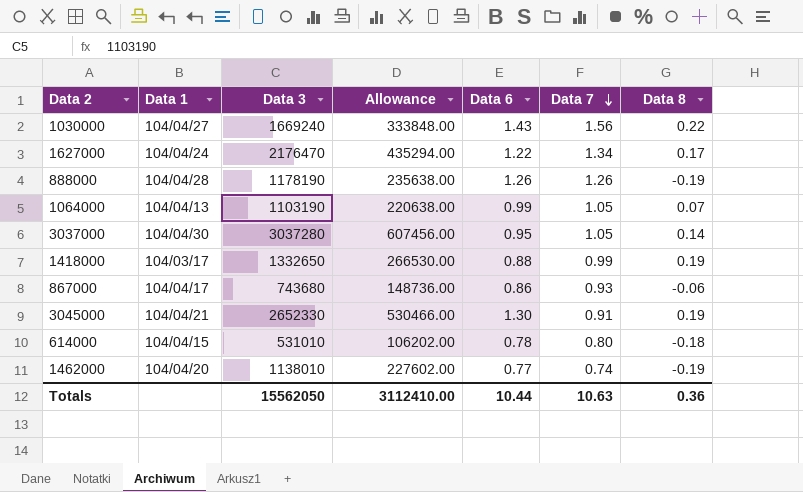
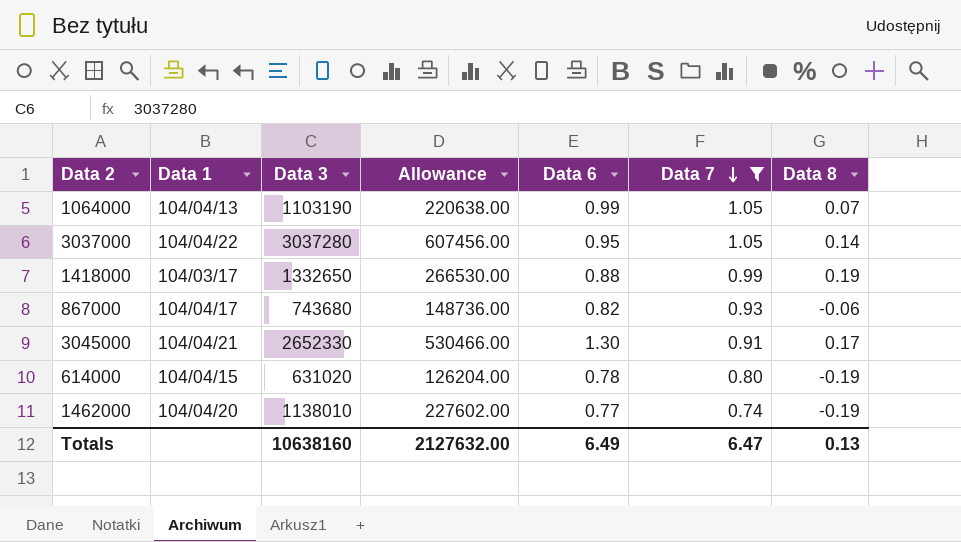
filter: none -> Data 7 <= 1.05
3037000 | Data 1: 104/04/30 -> 104/04/22
867000 | Data 6: 0.86 -> 0.82
3045000 | Data 8: 0.19 -> 0.17
614000 | Data 3: 531010 -> 631020
614000 | Allowance: 106202.00 -> 126204.00
614000 | Data 8: -0.18 -> -0.19
Totals | Data 3: 15562050 -> 10638160
Totals | Allowance: 3112410.00 -> 2127632.00
Totals | Data 6: 10.44 -> 6.49
Totals | Data 7: 10.63 -> 6.47
Totals | Data 8: 0.36 -> 0.13

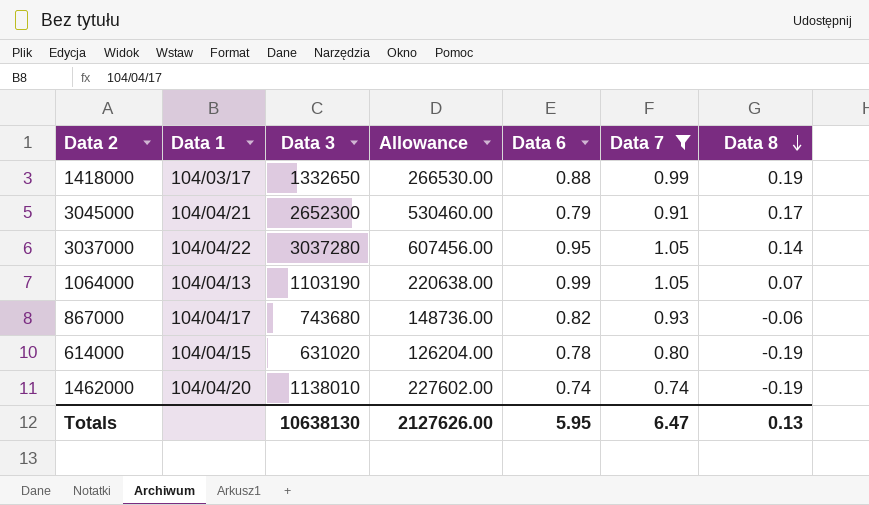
row order: Data 7 descending -> Data 8 descending
3045000 | Data 3: 2652330 -> 2652300
3045000 | Allowance: 530466.00 -> 530460.00
3045000 | Data 6: 1.30 -> 0.79
1462000 | Data 6: 0.77 -> 0.74
Totals | Data 3: 10638160 -> 10638130
Totals | Allowance: 2127632.00 -> 2127626.00
Totals | Data 6: 6.49 -> 5.95

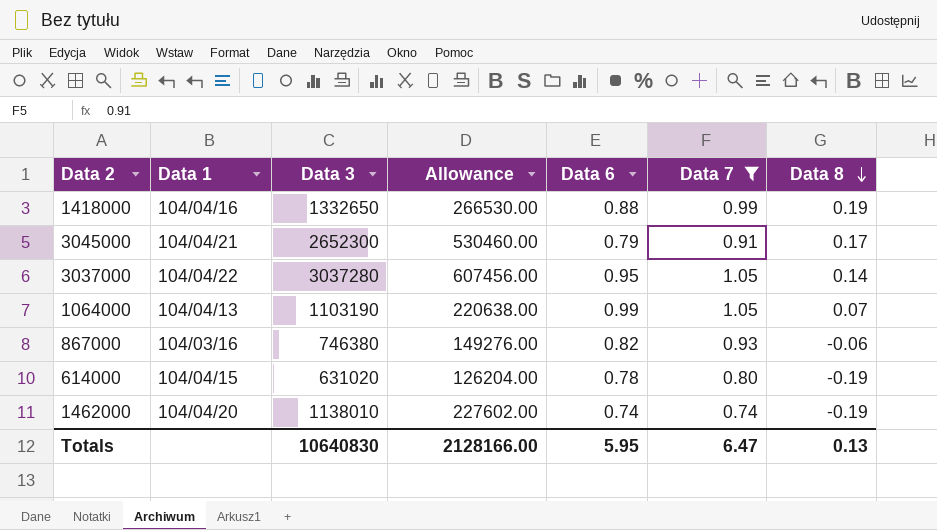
1418000 | Data 1: 104/03/17 -> 104/04/16
867000 | Data 1: 104/04/17 -> 104/03/16
867000 | Data 3: 743680 -> 746380
867000 | Allowance: 148736.00 -> 149276.00
Totals | Data 3: 10638130 -> 10640830
Totals | Allowance: 2127626.00 -> 2128166.00

